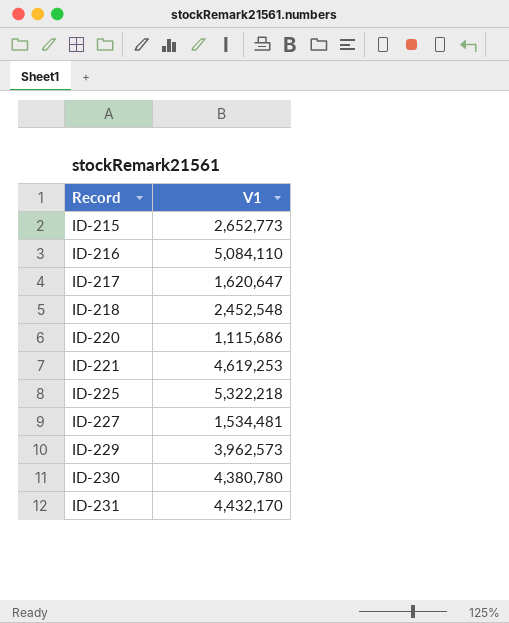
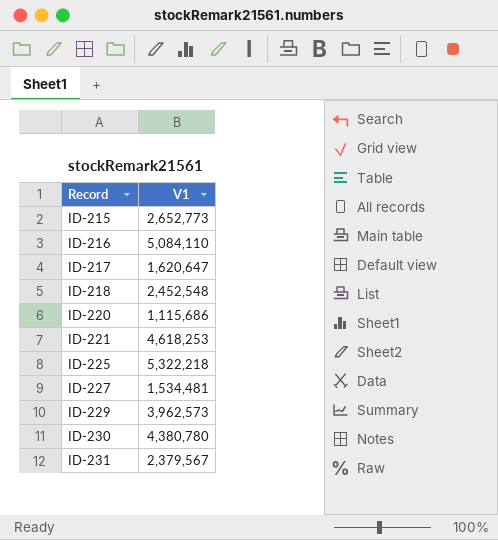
ID-221 | V1: 4,619,253 -> 4,618,253
ID-231 | V1: 4,432,170 -> 2,379,567

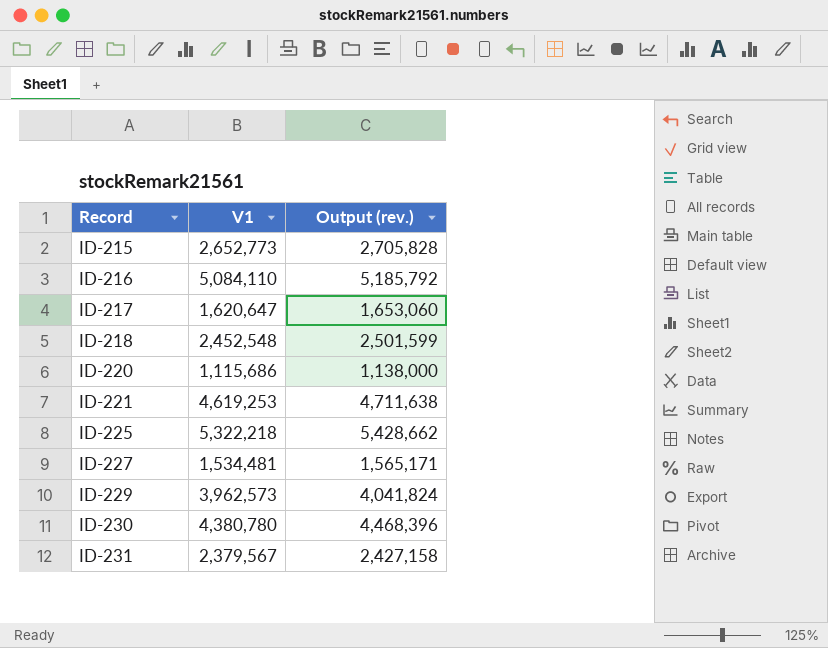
column Output (rev.) | formula: none -> [V1] * 1.02
ID-221 | V1: 4,618,253 -> 4,619,253

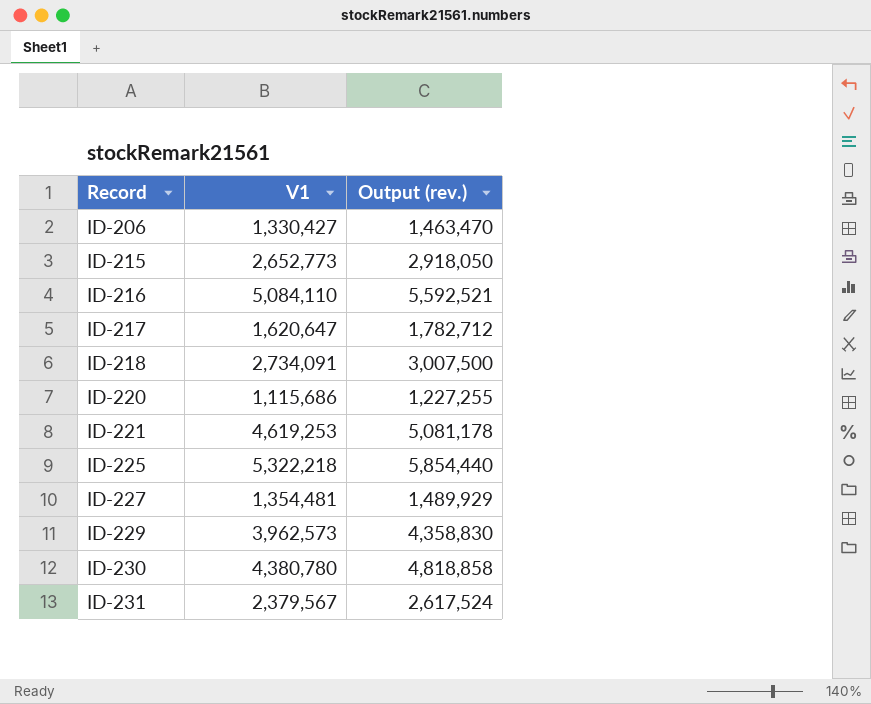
column Output (rev.) | formula: [V1] * 1.02 -> [V1] * 1.1
row ID-206: none -> 1,330,427 | 1,463,470
ID-218 | V1: 2,452,548 -> 2,734,091
ID-227 | V1: 1,534,481 -> 1,354,481

